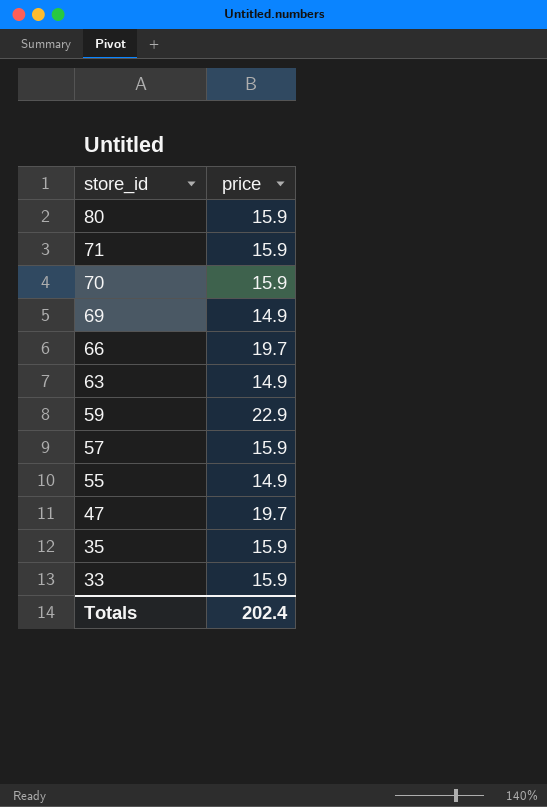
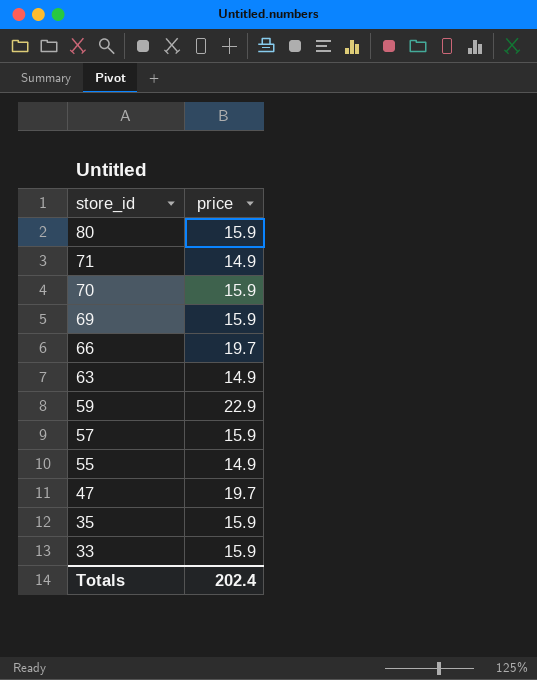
71 | price: 15.9 -> 14.9
69 | price: 14.9 -> 15.9

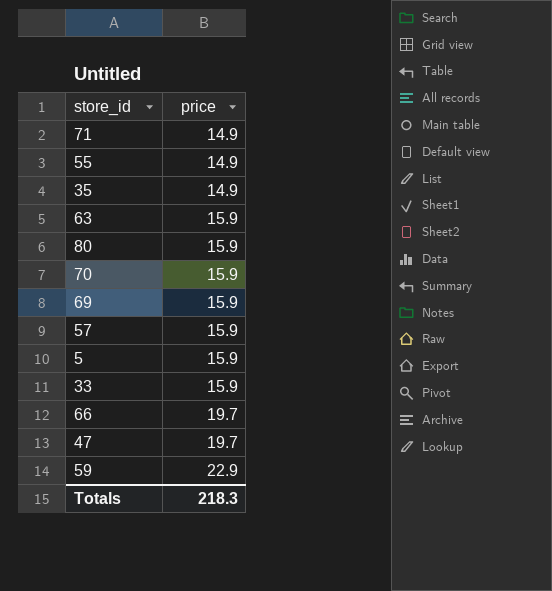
row order: store_id descending -> price ascending
35 | price: 15.9 -> 14.9
63 | price: 14.9 -> 15.9
row 5: none -> 15.9
Totals | price: 202.4 -> 218.3

